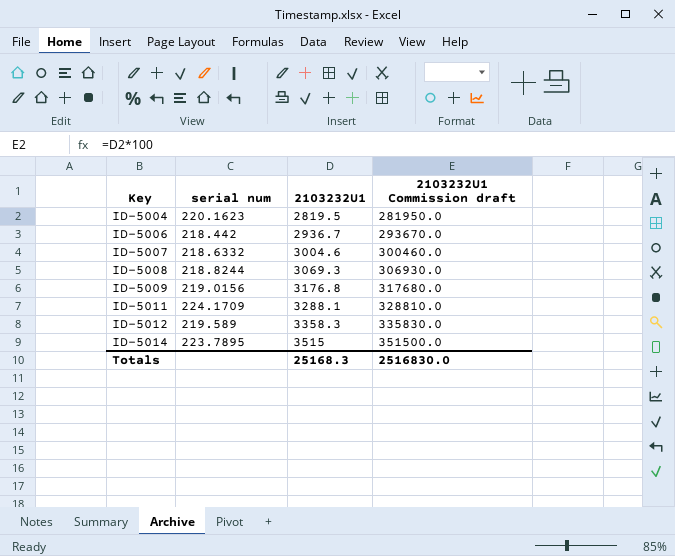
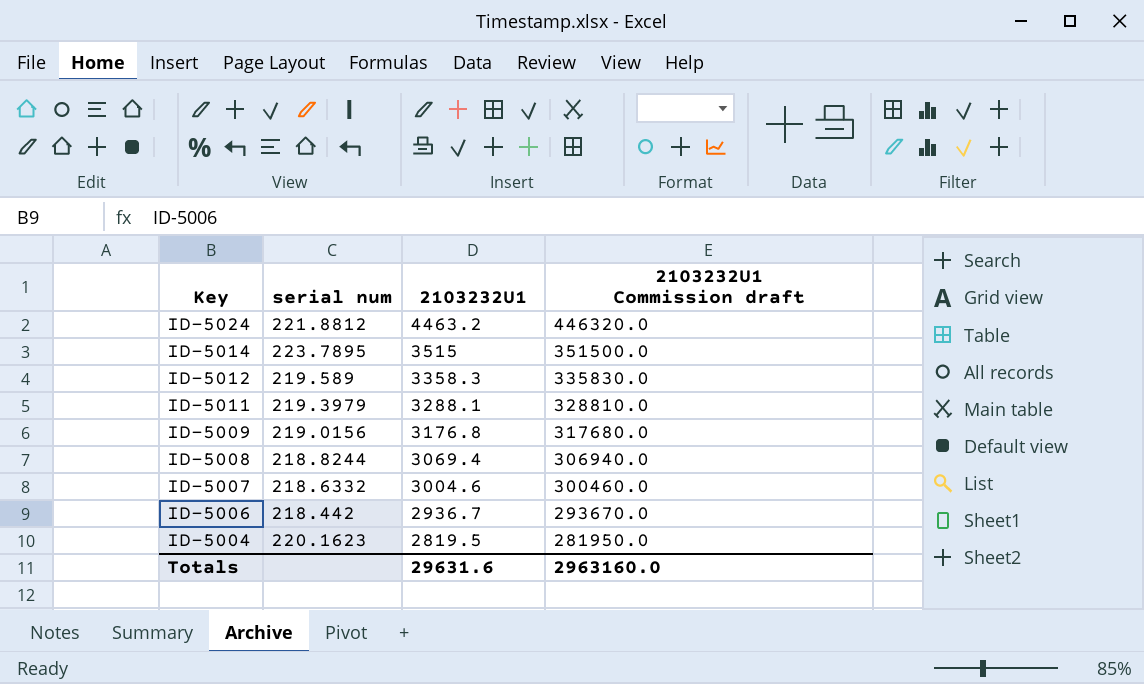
row order: Key ascending -> Key descending
row ID-5024: none -> 221.8812 | 4463.2 | 446320.0
ID-5011 | serial num: 224.1709 -> 219.3979
ID-5008 | 2103232U1: 3069.3 -> 3069.4
ID-5008 | 2103232U1 Commission draft: 306930.0 -> 306940.0
Totals | 2103232U1: 25168.3 -> 29631.6
Totals | 2103232U1 Commission draft: 2516830.0 -> 2963160.0

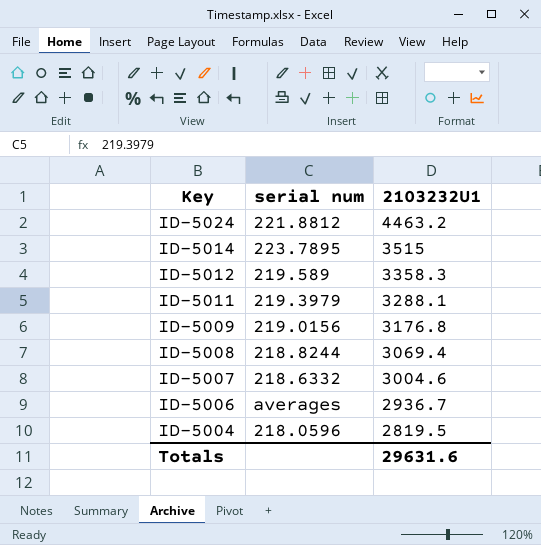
column 2103232U1 Commission draft | formula: [2103232U1] * 100 -> none
ID-5006 | serial num: 218.442 -> averages
ID-5004 | serial num: 220.1623 -> 218.0596

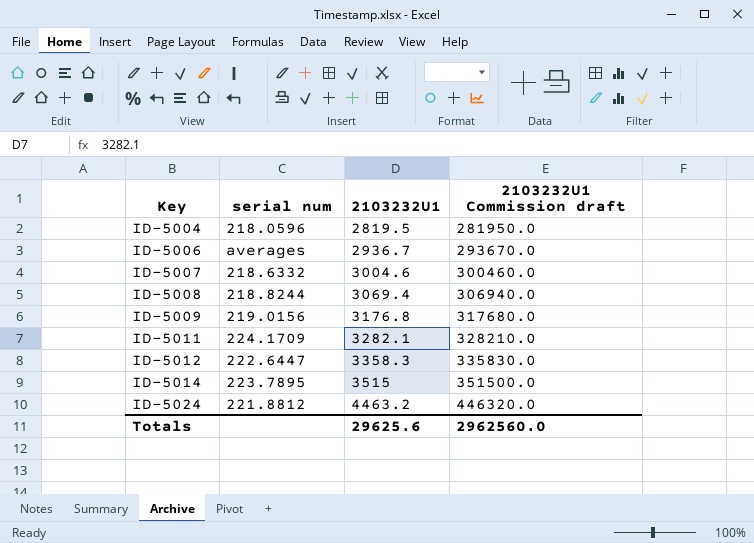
row order: Key descending -> Key ascending
column 2103232U1 Commission draft | formula: none -> [2103232U1] * 100
ID-5011 | serial num: 219.3979 -> 224.1709
ID-5011 | 2103232U1: 3288.1 -> 3282.1
ID-5012 | serial num: 219.589 -> 222.6447
Totals | 2103232U1: 29631.6 -> 29625.6

